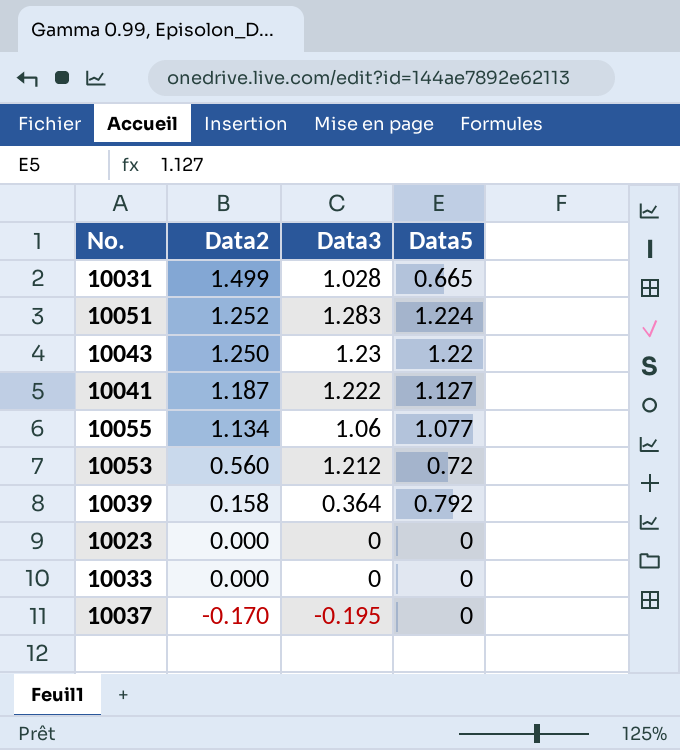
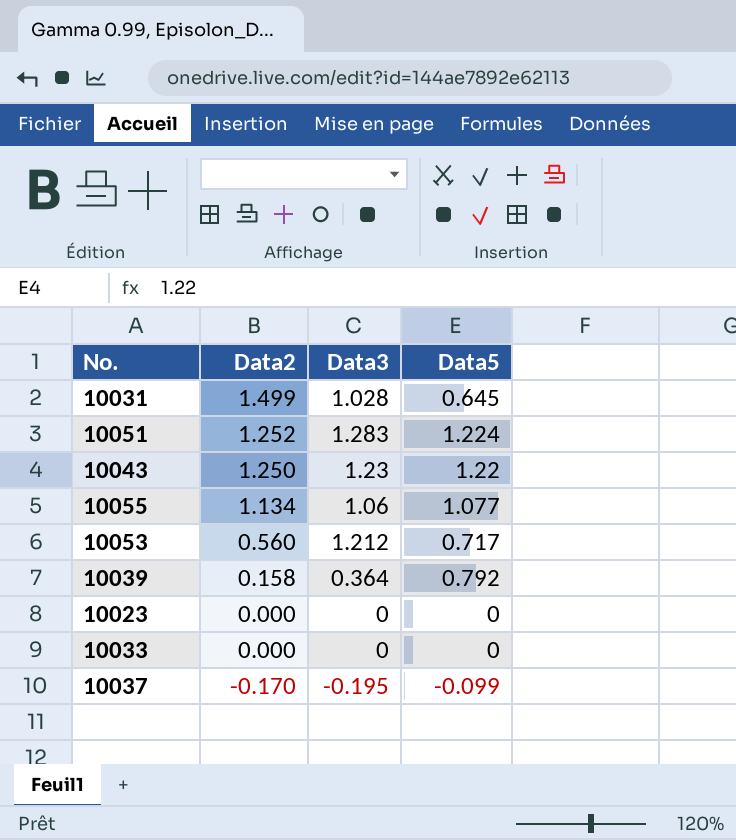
row 10041: 1.187 | 1.222 | 1.127 -> none
10031 | Data5: 0.665 -> 0.645
10053 | Data5: 0.72 -> 0.717
10037 | Data5: 0 -> -0.099

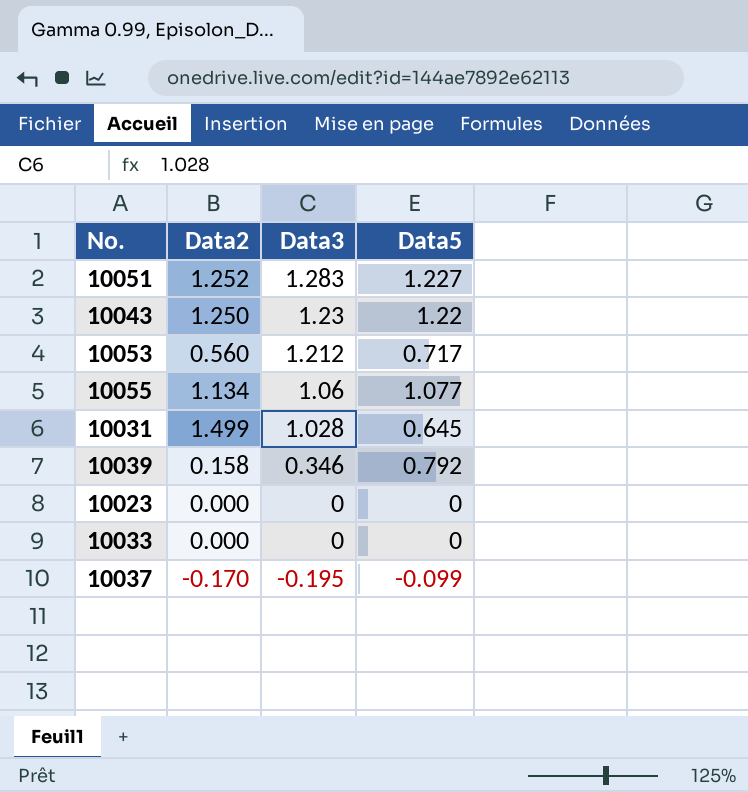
row order: Data2 descending -> Data3 descending
10051 | Data5: 1.224 -> 1.227
10039 | Data3: 0.364 -> 0.346

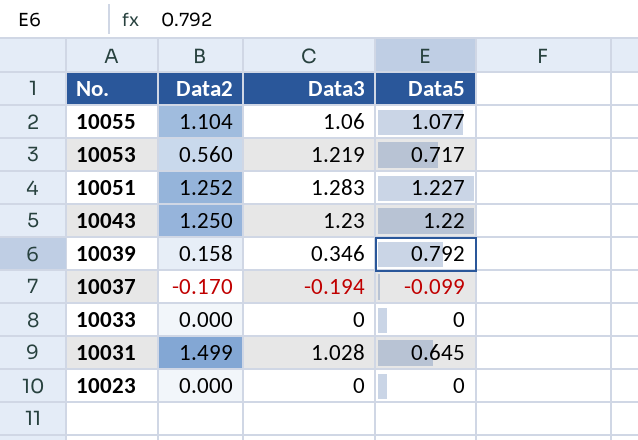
row order: Data3 descending -> No. descending
10055 | Data2: 1.134 -> 1.104
10053 | Data3: 1.212 -> 1.219
10037 | Data3: -0.195 -> -0.194

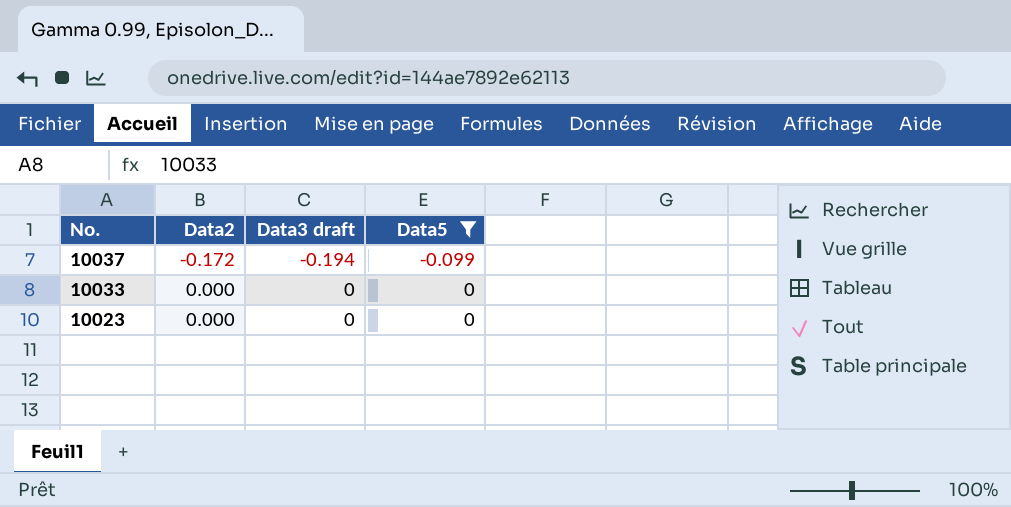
filter: none -> Data5 <= 0
column name: Data3 -> Data3 draft
10037 | Data2: -0.170 -> -0.172

